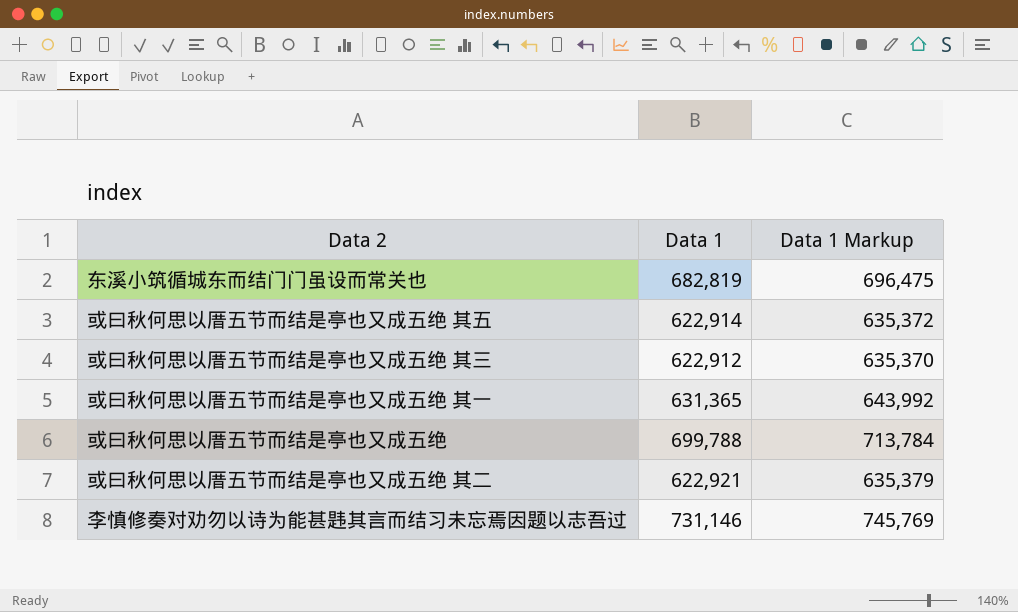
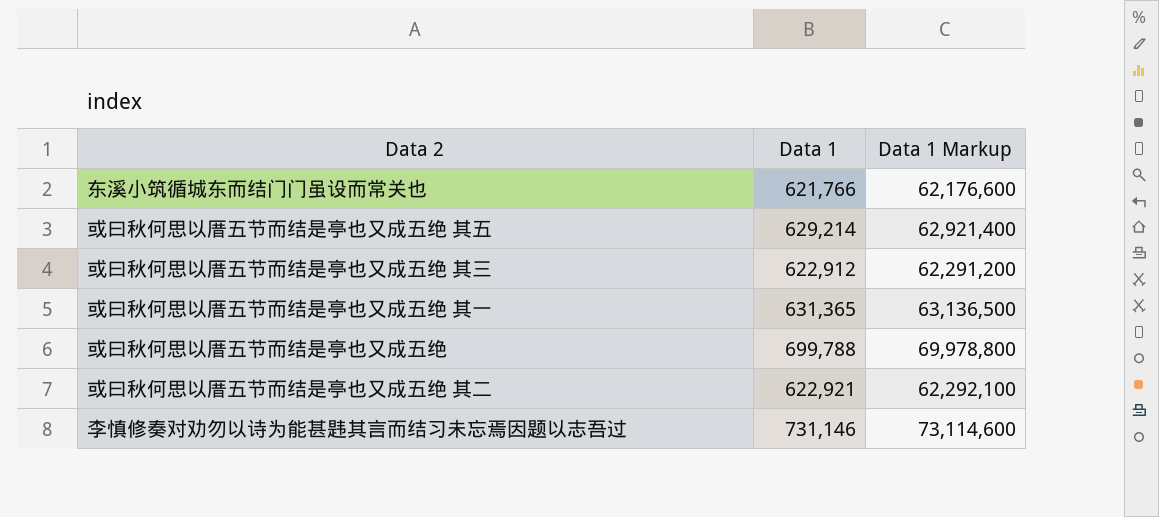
column Data 1 Markup | formula: [Data 1] * 1.02 -> [Data 1] * 100
东溪小筑循城东而结门门虽设而常关也 | Data 1: 682,819 -> 621,766
或曰秋何思以厝五节而结是亭也又成五绝 其五 | Data 1: 622,914 -> 629,214

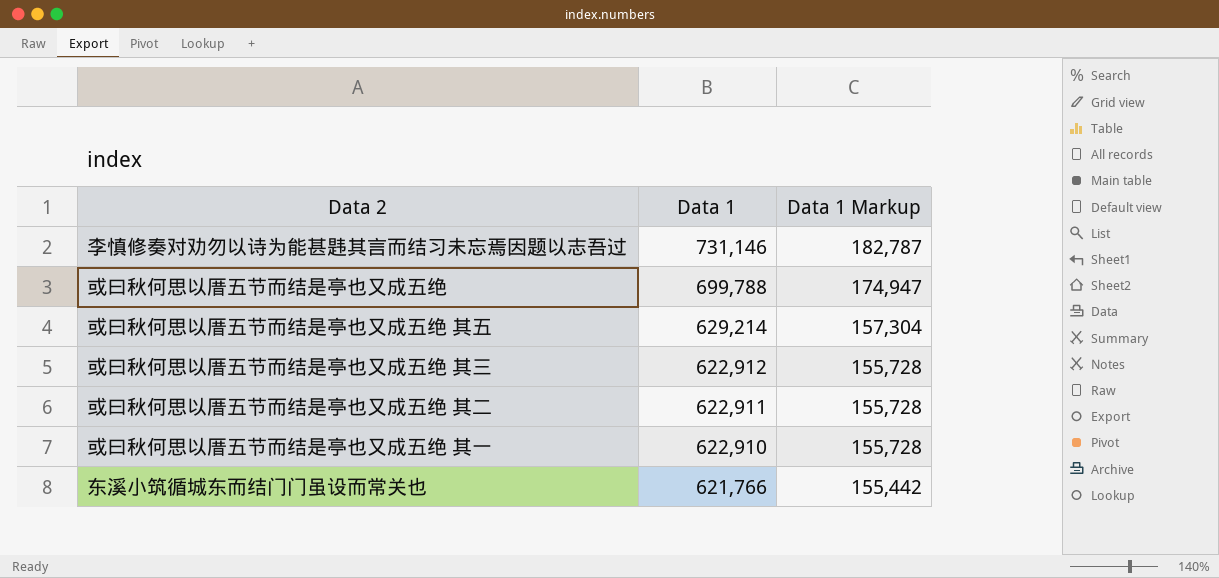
row order: none -> Data 1 descending
column Data 1 Markup | formula: [Data 1] * 100 -> [Data 1] * 0.25
或曰秋何思以厝五节而结是亭也又成五绝 其二 | Data 1: 622,921 -> 622,911
或曰秋何思以厝五节而结是亭也又成五绝 其一 | Data 1: 631,365 -> 622,910

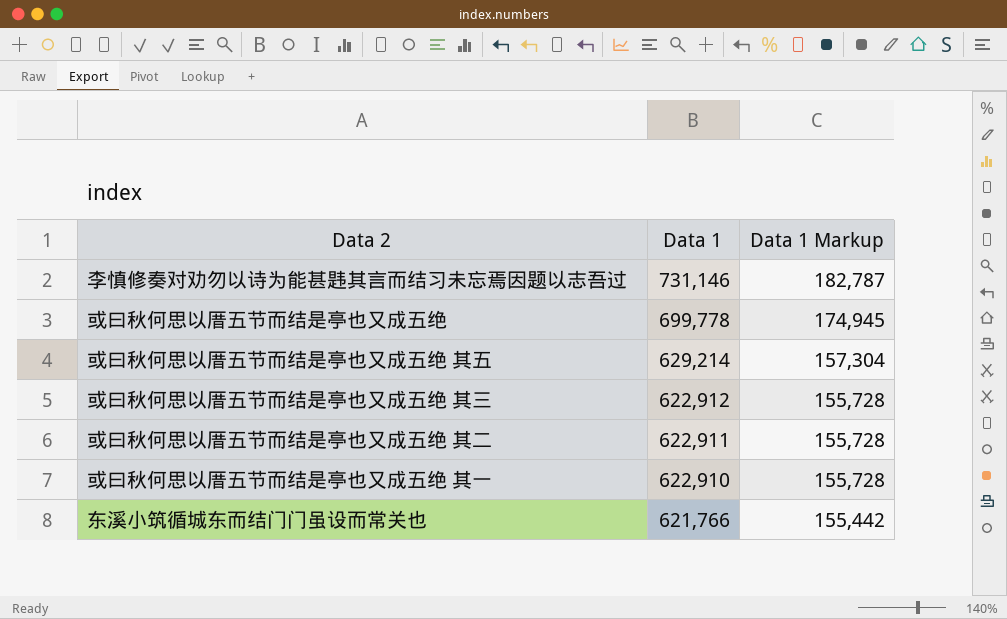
或曰秋何思以厝五节而结是亭也又成五绝 | Data 1: 699,788 -> 699,778
或曰秋何思以厝五节而结是亭也又成五绝 | Data 1 Markup: 174,947 -> 174,945

